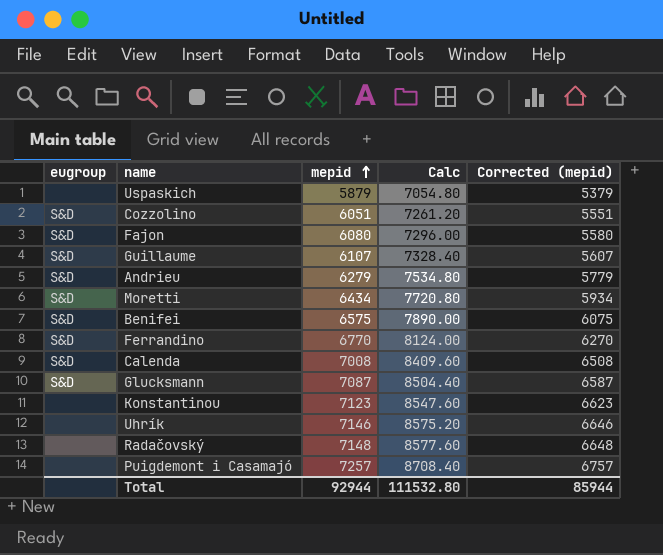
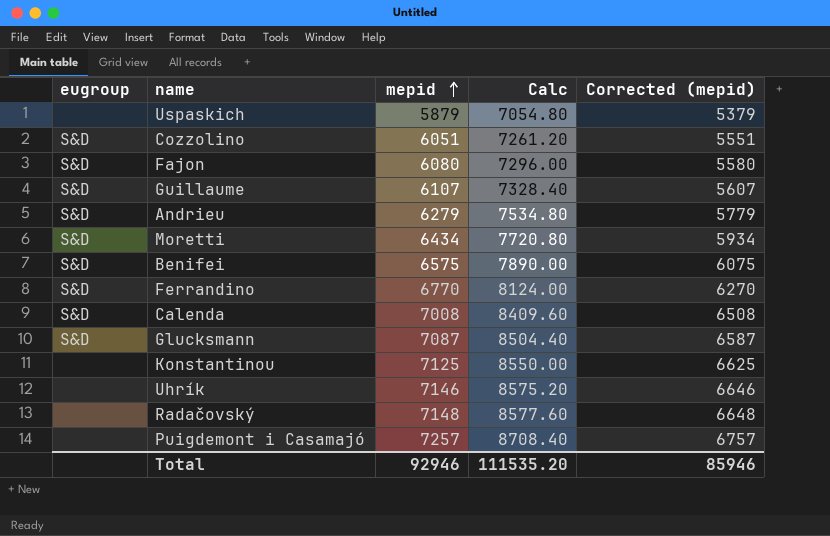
Konstantinou | mepid: 7123 -> 7125
Konstantinou | Calc: 8547.60 -> 8550.00
Konstantinou | Corrected (mepid): 6623 -> 6625
Total | mepid: 92944 -> 92946
Total | Calc: 111532.80 -> 111535.20
Total | Corrected (mepid): 85944 -> 85946

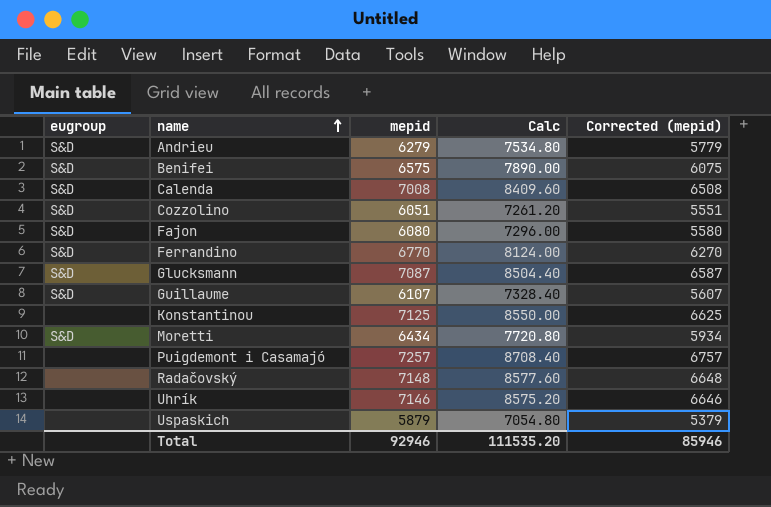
row order: mepid ascending -> name ascending

